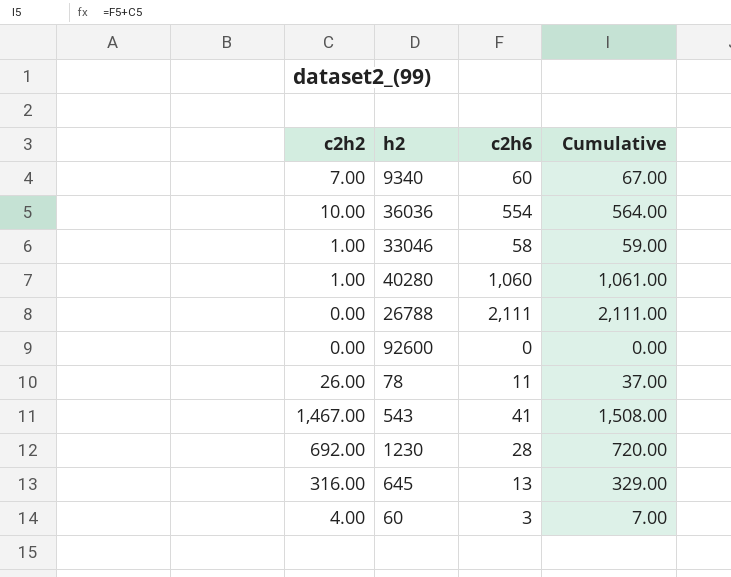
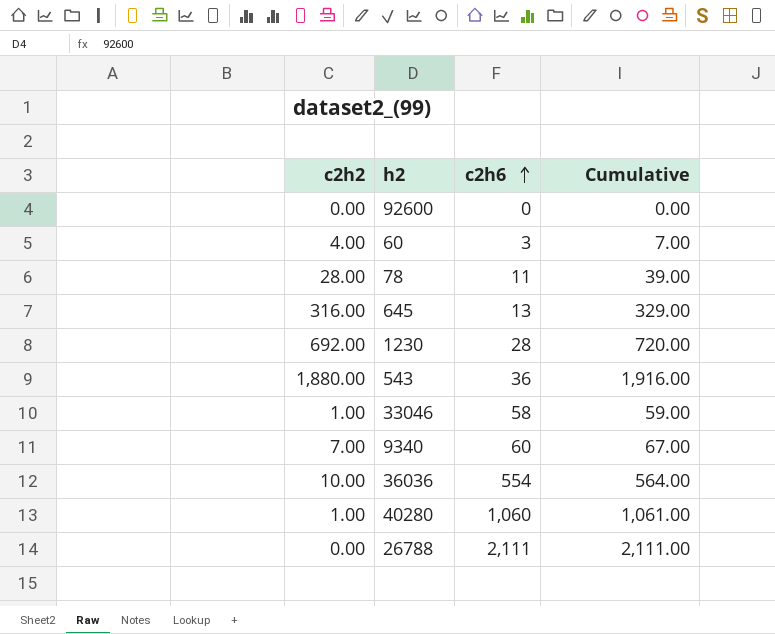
row order: none -> c2h6 ascending
78 | c2h2: 26.00 -> 28.00
78 | Cumulative: 37.00 -> 39.00
543 | c2h2: 1,467.00 -> 1,880.00
543 | c2h6: 41 -> 36
543 | Cumulative: 1,508.00 -> 1,916.00

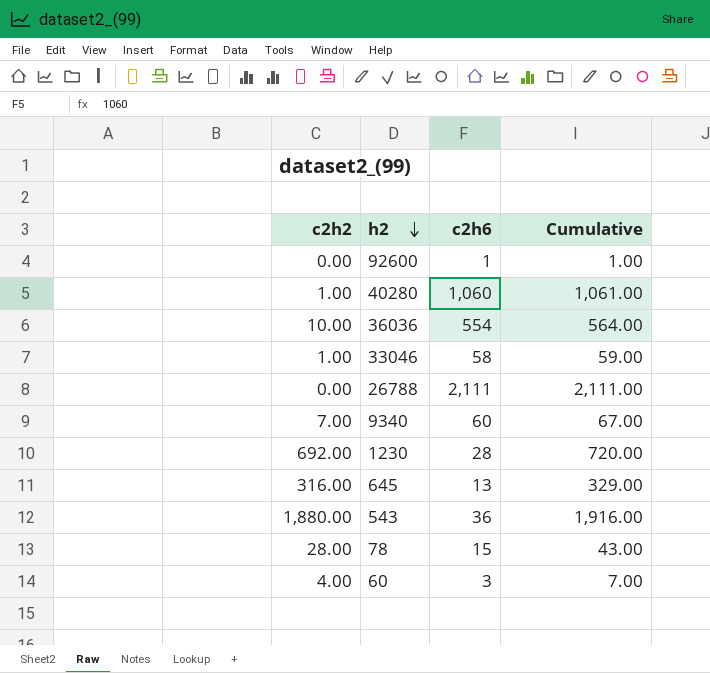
row order: c2h6 ascending -> h2 descending
92600 | c2h6: 0 -> 1
92600 | Cumulative: 0.00 -> 1.00
78 | c2h6: 11 -> 15
78 | Cumulative: 39.00 -> 43.00

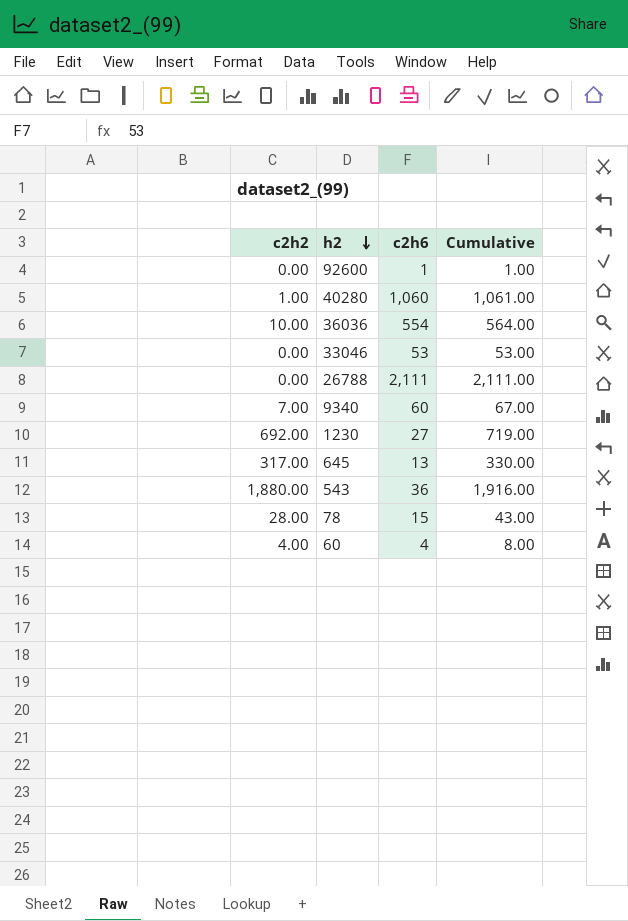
33046 | c2h2: 1.00 -> 0.00
33046 | c2h6: 58 -> 53
33046 | Cumulative: 59.00 -> 53.00
1230 | c2h6: 28 -> 27
1230 | Cumulative: 720.00 -> 719.00
645 | c2h2: 316.00 -> 317.00
645 | Cumulative: 329.00 -> 330.00
60 | c2h6: 3 -> 4
60 | Cumulative: 7.00 -> 8.00

